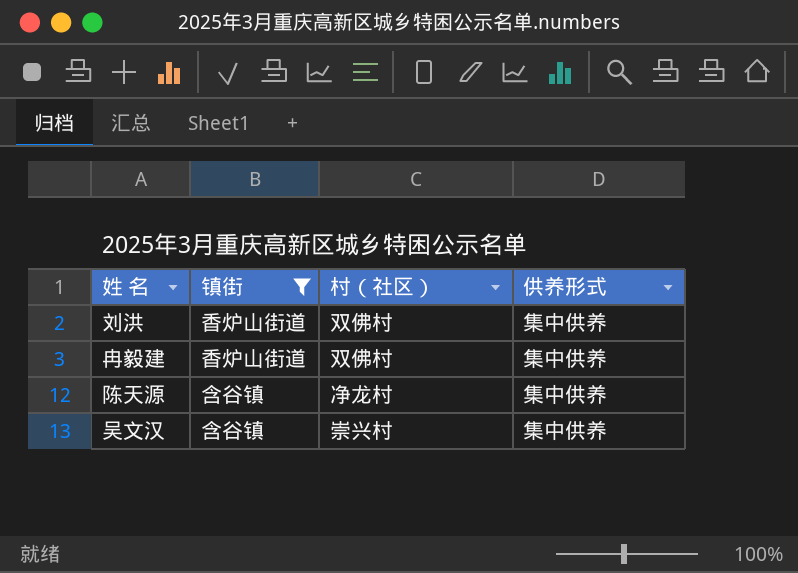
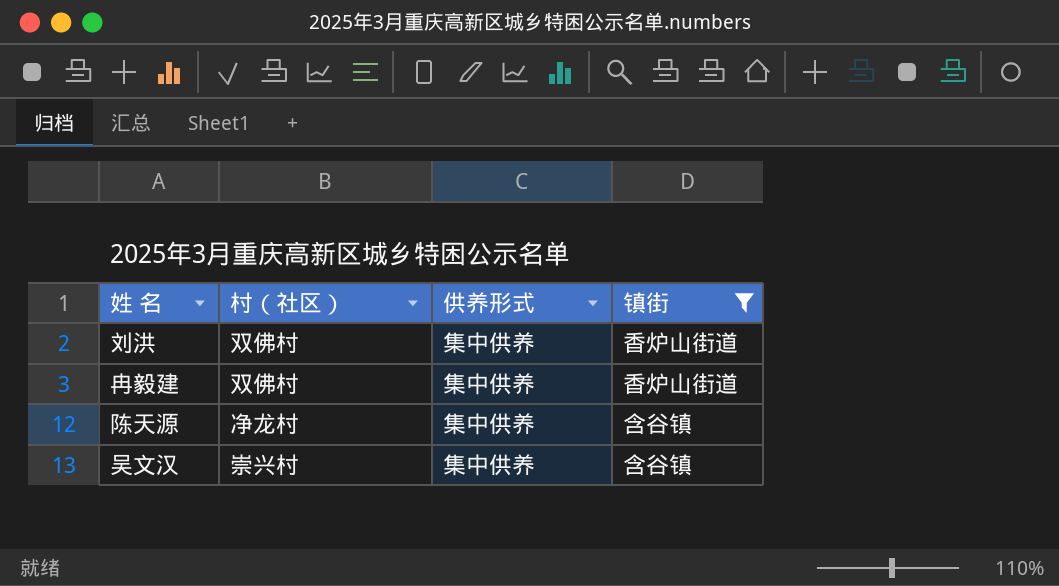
column 镇街 | position: 2 -> 4

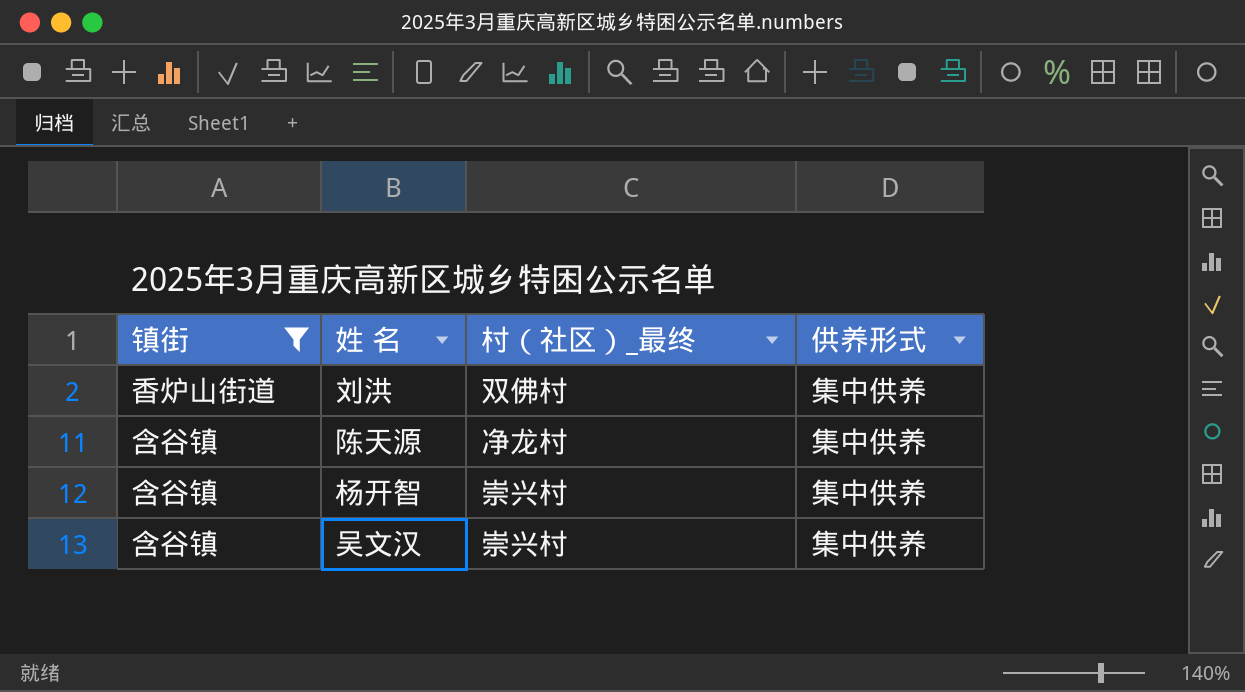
column 镇街 | position: 4 -> 1
column name: 村（社区） -> 村（社区）_最终
row 冉毅建: 双佛村 | 集中供养 | 香炉山街道 -> none
row 杨开智: none -> 含谷镇 | 崇兴村 | 集中供养

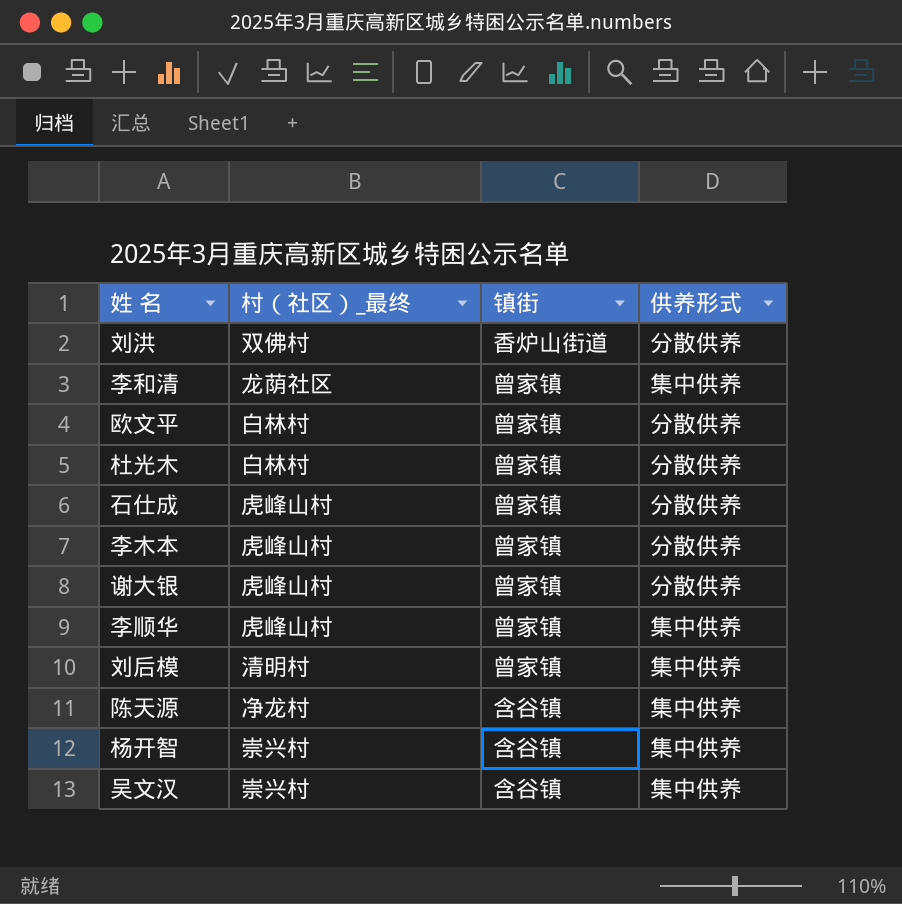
filter: 镇街 != 曾家镇 -> none
column 镇街 | position: 1 -> 3
刘洪 | 供养形式: 集中供养 -> 分散供养

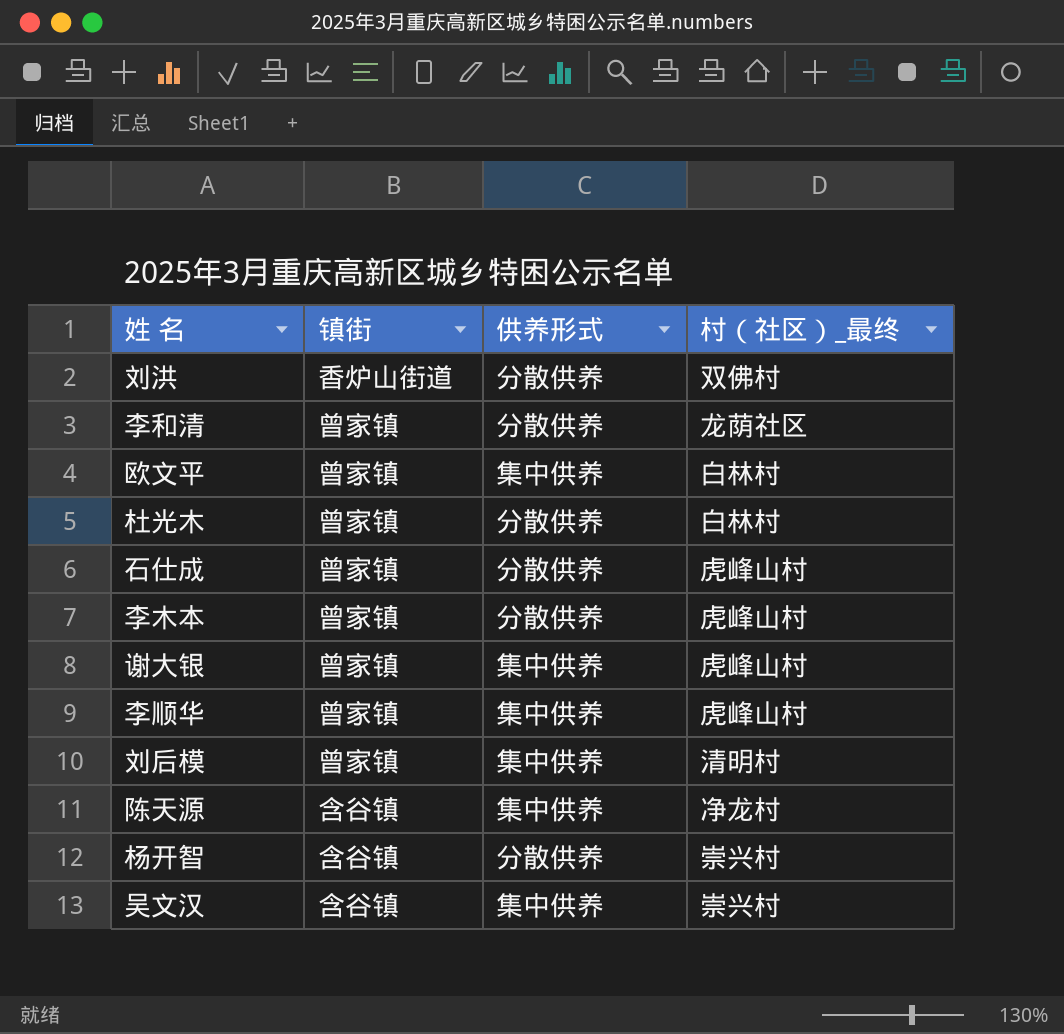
column 村（社区）_最终 | position: 2 -> 4
李和清 | 供养形式: 集中供养 -> 分散供养
欧文平 | 供养形式: 分散供养 -> 集中供养
谢大银 | 供养形式: 分散供养 -> 集中供养
杨开智 | 供养形式: 集中供养 -> 分散供养

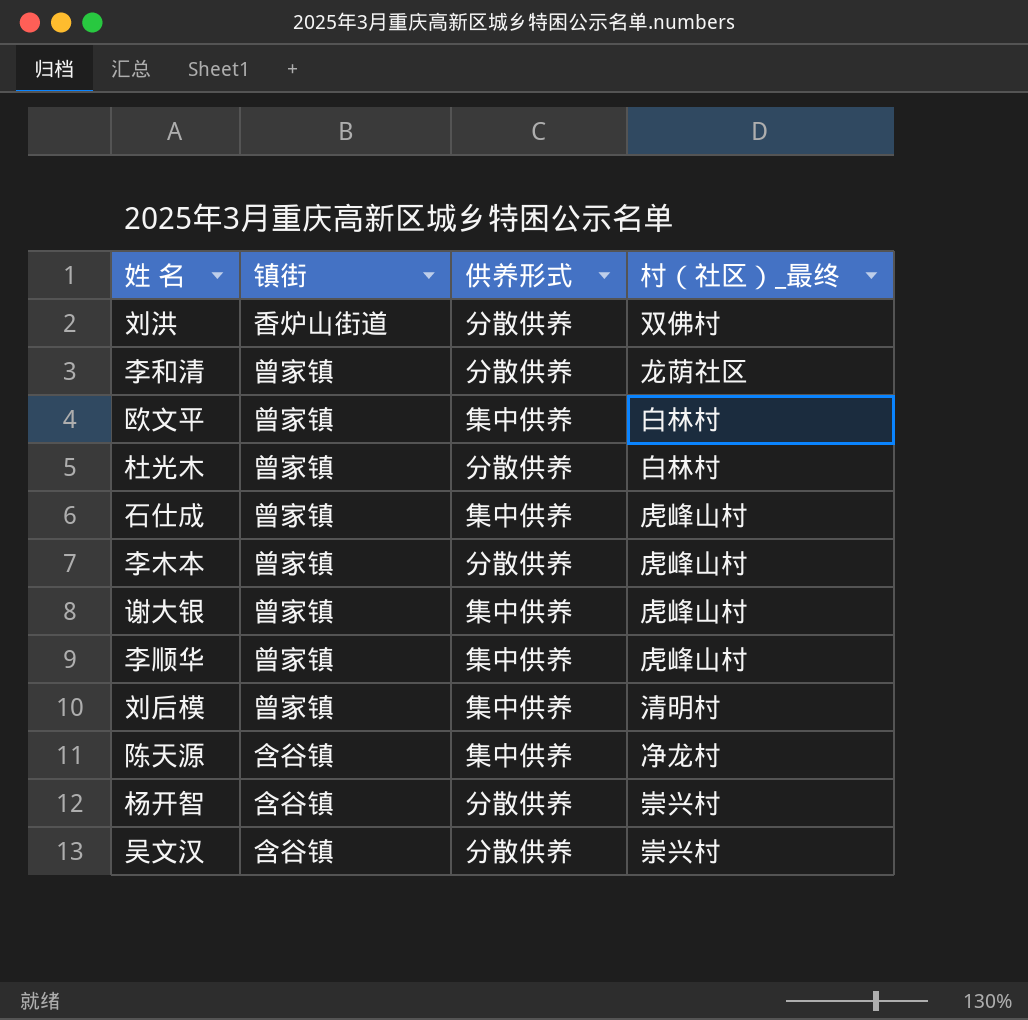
石仕成 | 供养形式: 分散供养 -> 集中供养
吴文汉 | 供养形式: 集中供养 -> 分散供养

